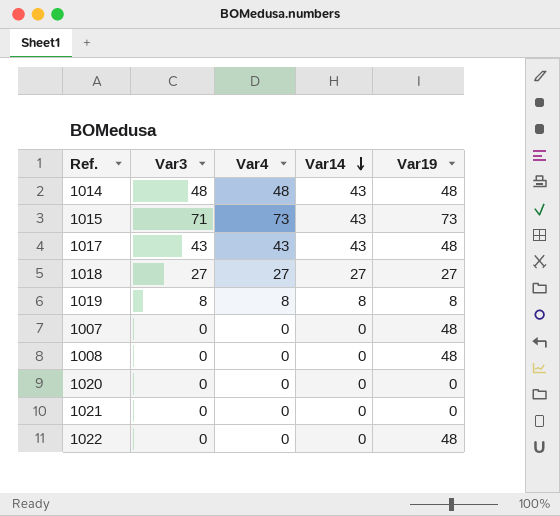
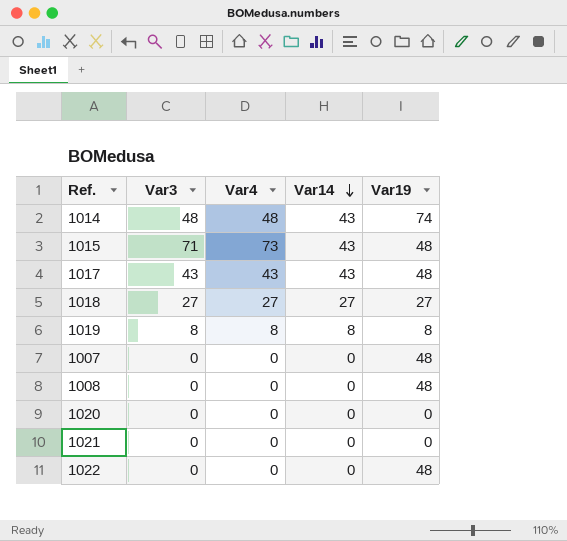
1014 | Var19: 48 -> 74
1015 | Var19: 73 -> 48

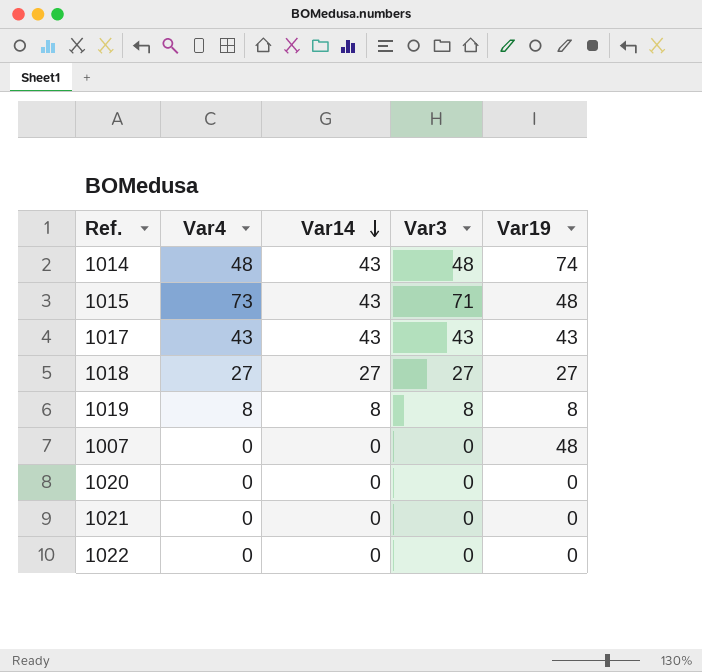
column Var3 | position: 2 -> 4
row 1008: 0 | 0 | 0 | 48 -> none
1017 | Var19: 48 -> 43
1022 | Var19: 48 -> 0

